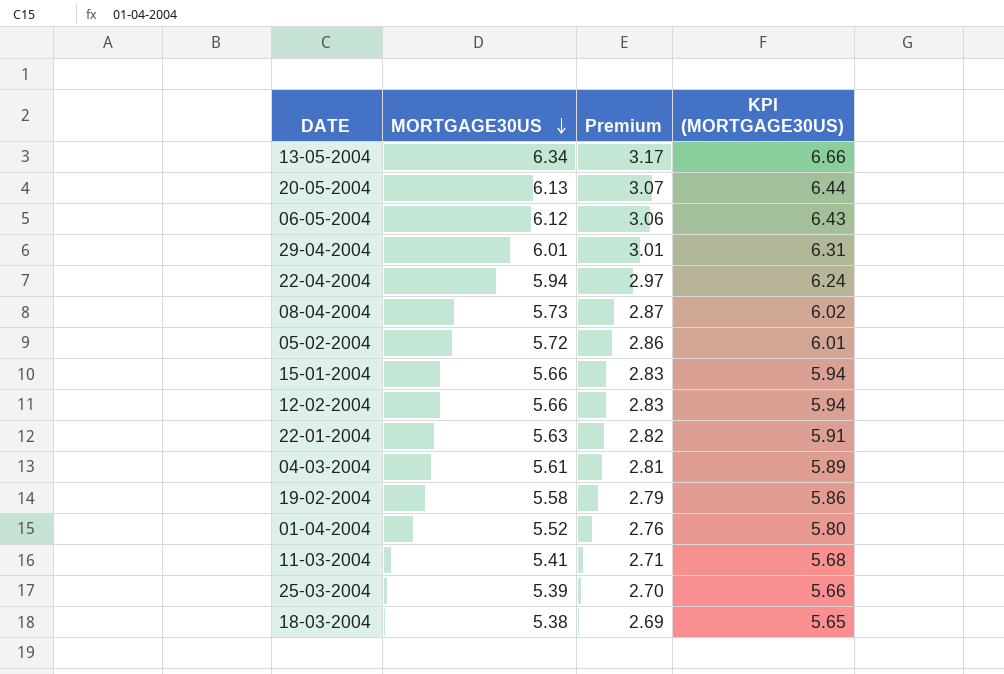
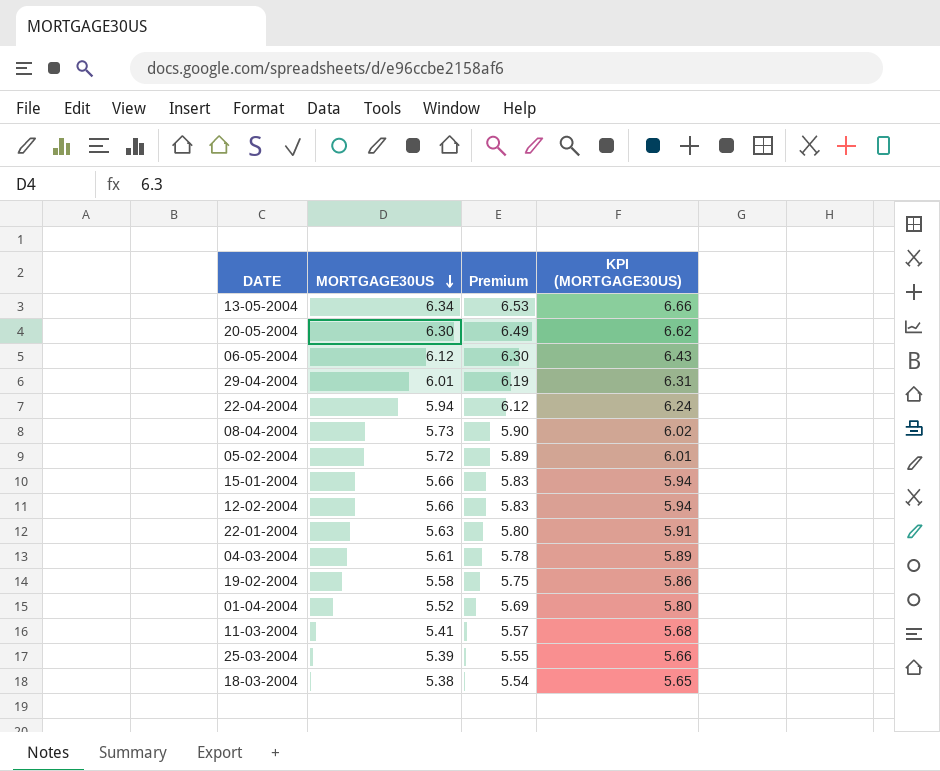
column Premium | formula: [MORTGAGE30US] * 0.5 -> [MORTGAGE30US] * 1.03
20-05-2004 | MORTGAGE30US: 6.13 -> 6.30
20-05-2004 | KPI (MORTGAGE30US): 6.44 -> 6.62

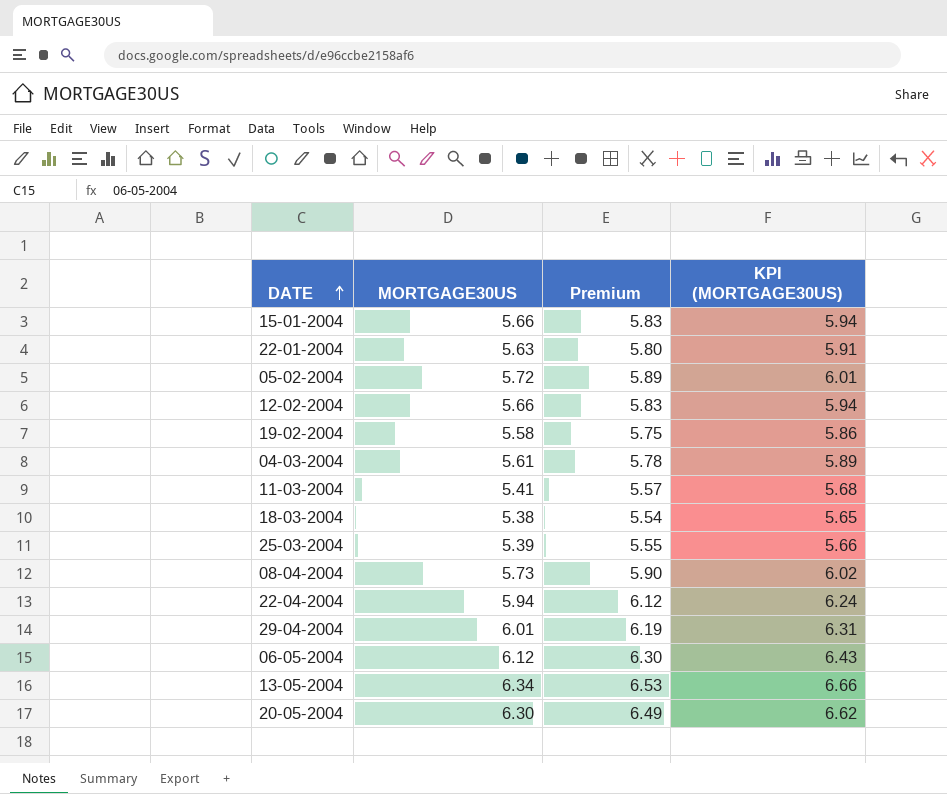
row order: MORTGAGE30US descending -> DATE ascending
row 01-04-2004: 5.52 | 5.69 | 5.80 -> none

